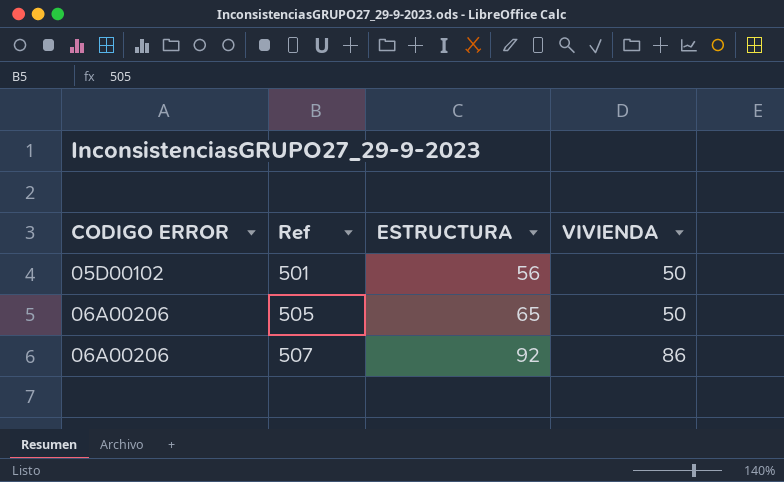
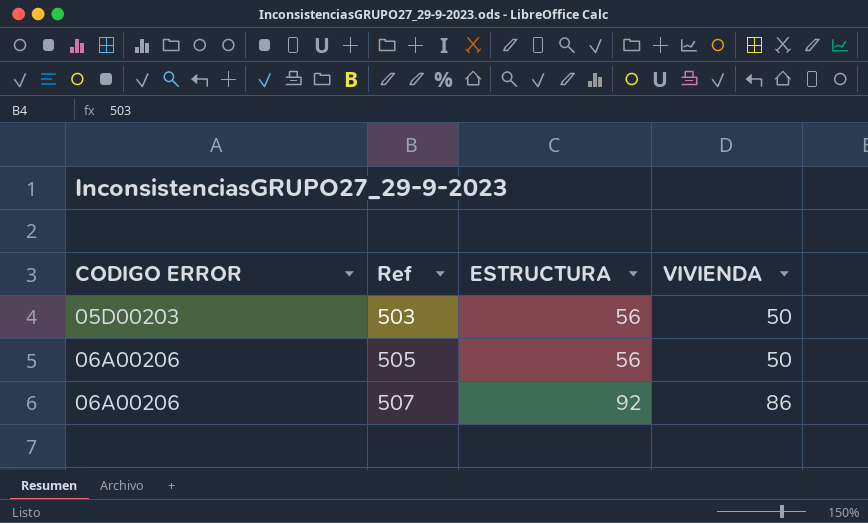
row 501: 05D00102 | 56 | 50 -> none
row 503: none -> 05D00203 | 56 | 50
505 | ESTRUCTURA: 65 -> 56

